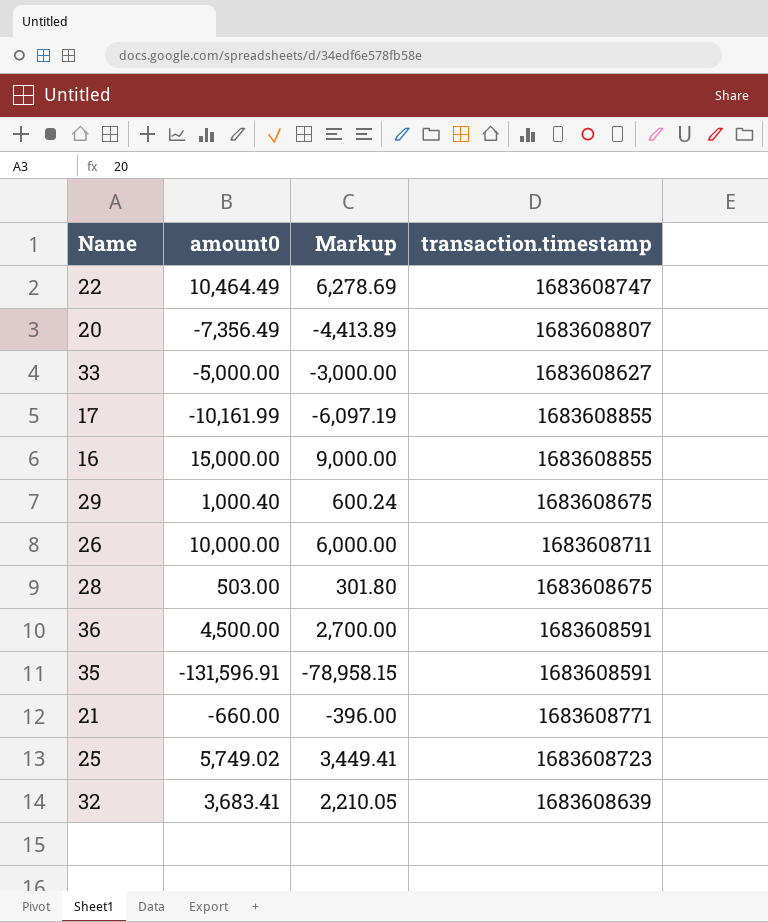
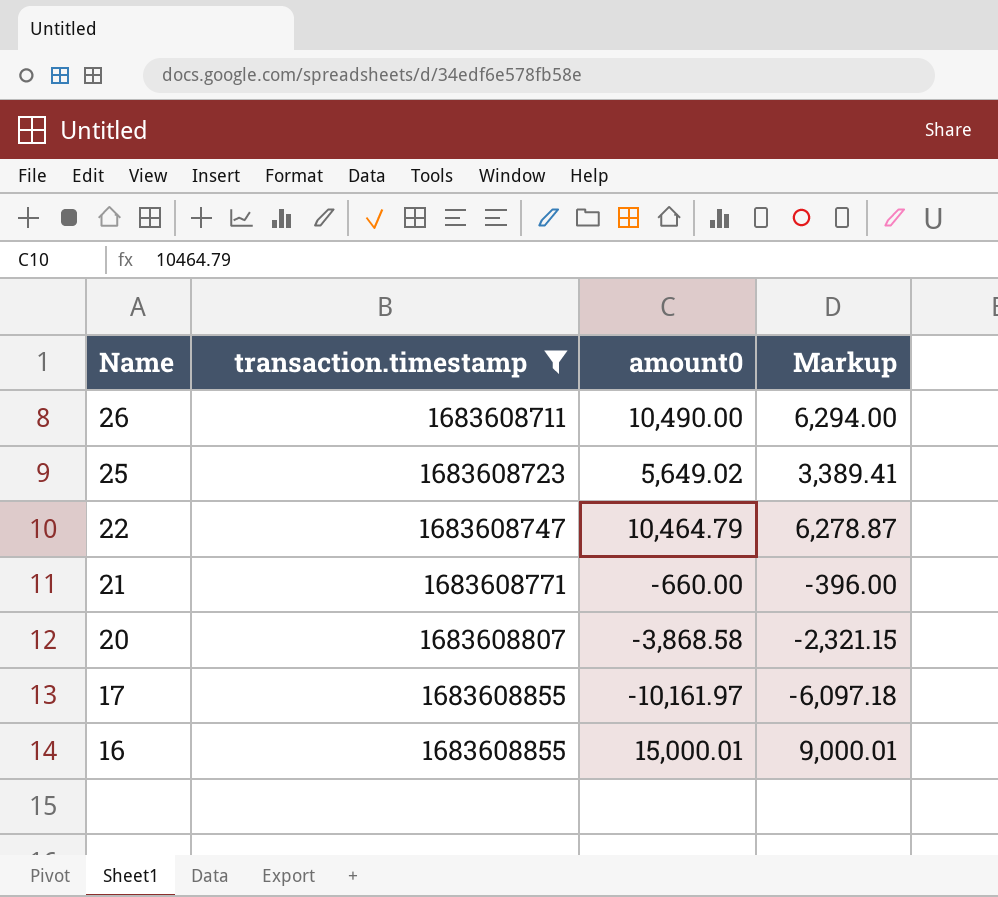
filter: none -> transaction.timestamp >= 1683608711
row order: none -> Name descending
column transaction.timestamp | position: 4 -> 2
26 | amount0: 10,000.00 -> 10,490.00
26 | Markup: 6,000.00 -> 6,294.00
25 | amount0: 5,749.02 -> 5,649.02
25 | Markup: 3,449.41 -> 3,389.41
22 | amount0: 10,464.49 -> 10,464.79
22 | Markup: 6,278.69 -> 6,278.87
20 | amount0: -7,356.49 -> -3,868.58
20 | Markup: -4,413.89 -> -2,321.15
17 | amount0: -10,161.99 -> -10,161.97
17 | Markup: -6,097.19 -> -6,097.18
16 | amount0: 15,000.00 -> 15,000.01
16 | Markup: 9,000.00 -> 9,000.01

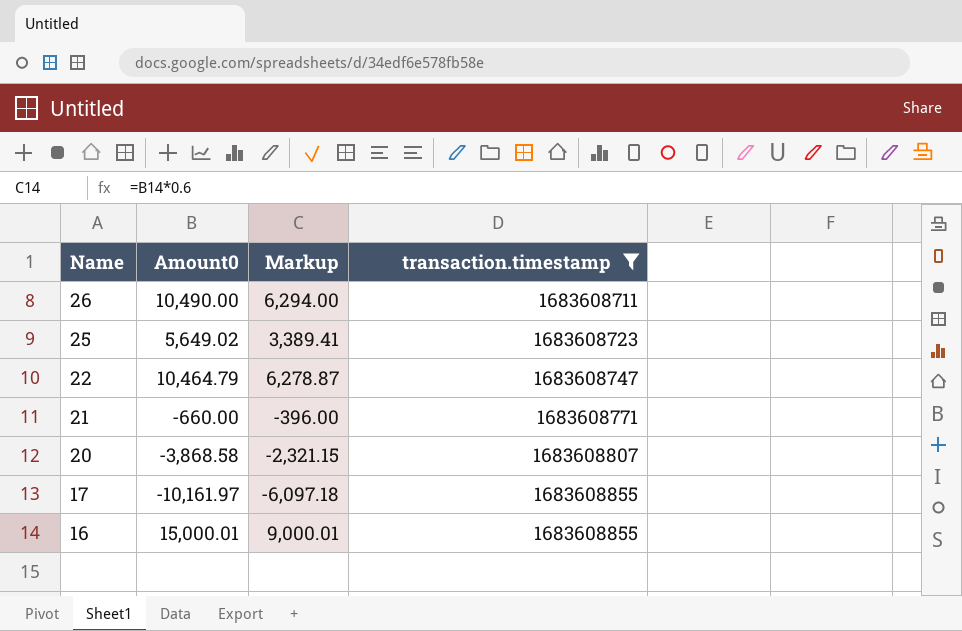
column name: amount0 -> Amount0
column transaction.timestamp | position: 2 -> 4

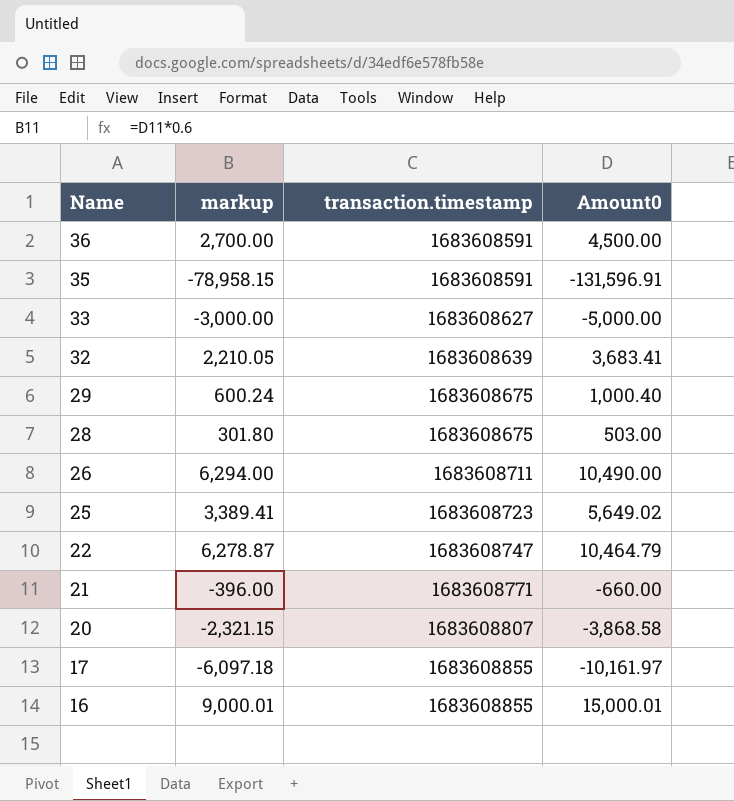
filter: transaction.timestamp >= 1683608711 -> none
column name: Markup -> markup
column Amount0 | position: 2 -> 4

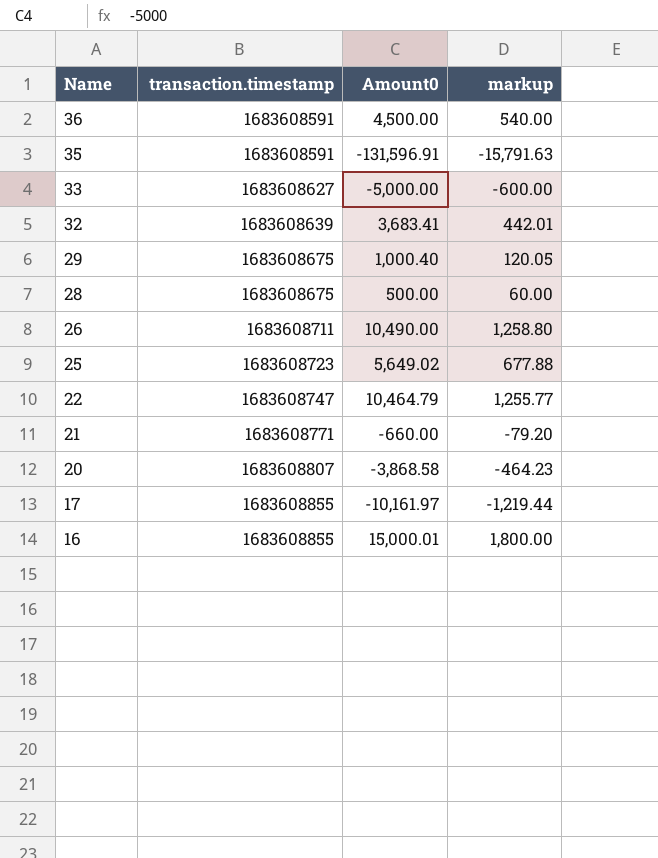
column markup | formula: [Amount0] * 0.6 -> [Amount0] * 0.12
column markup | position: 2 -> 4
28 | Amount0: 503.00 -> 500.00

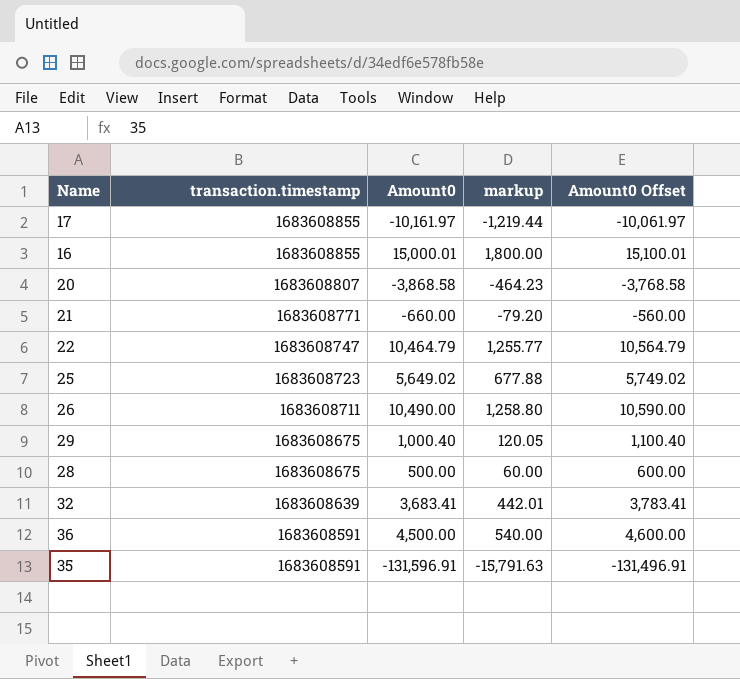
row order: Name descending -> transaction.timestamp descending
column Amount0 Offset | formula: none -> [Amount0] + 100
row 33: 1683608627 | -5,000.00 | -600.00 -> none

